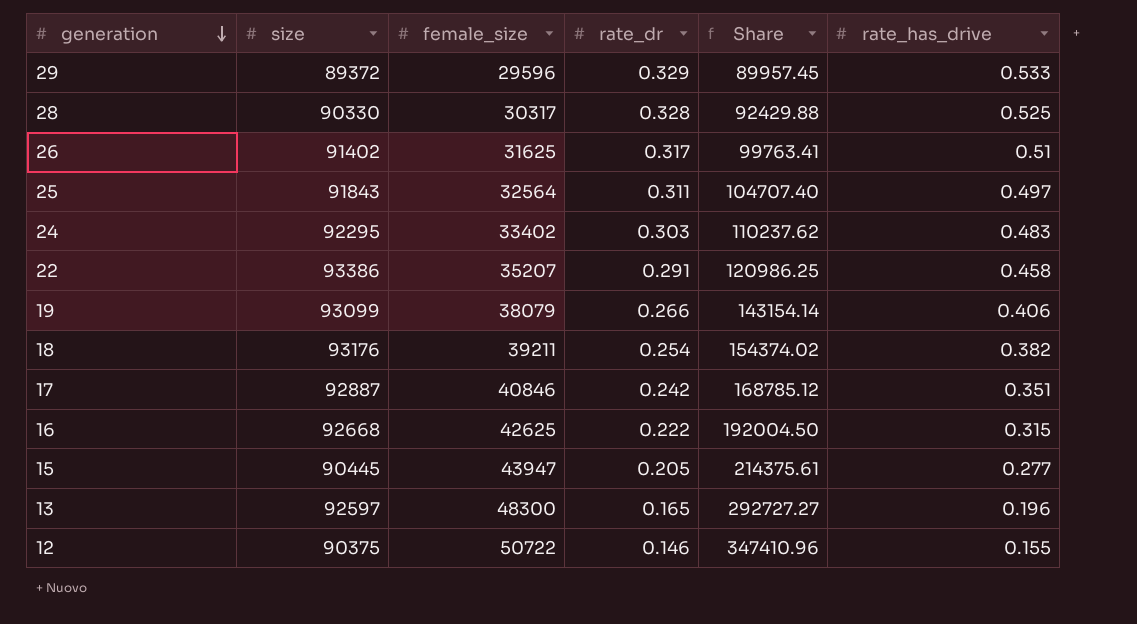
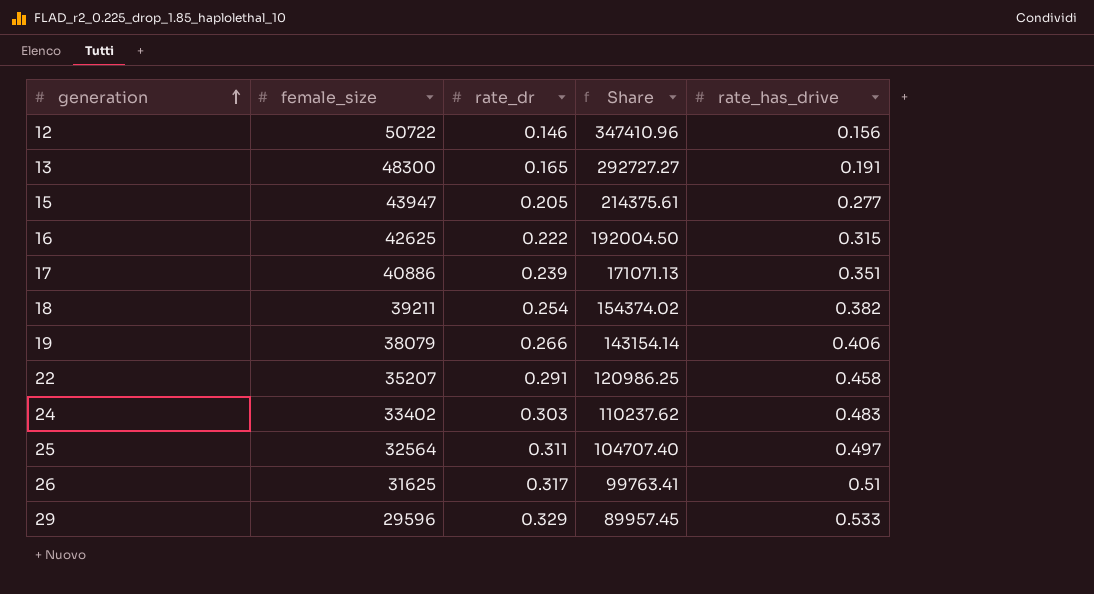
row order: generation descending -> generation ascending
column size | position: 2 -> none
row 28: 90330 | 30317 | 0.328 | 92429.88 | 0.525 -> none
12 | rate_has_drive: 0.155 -> 0.156
13 | rate_has_drive: 0.196 -> 0.191
17 | female_size: 40846 -> 40886
17 | rate_dr: 0.242 -> 0.239
17 | Share: 168785.12 -> 171071.13

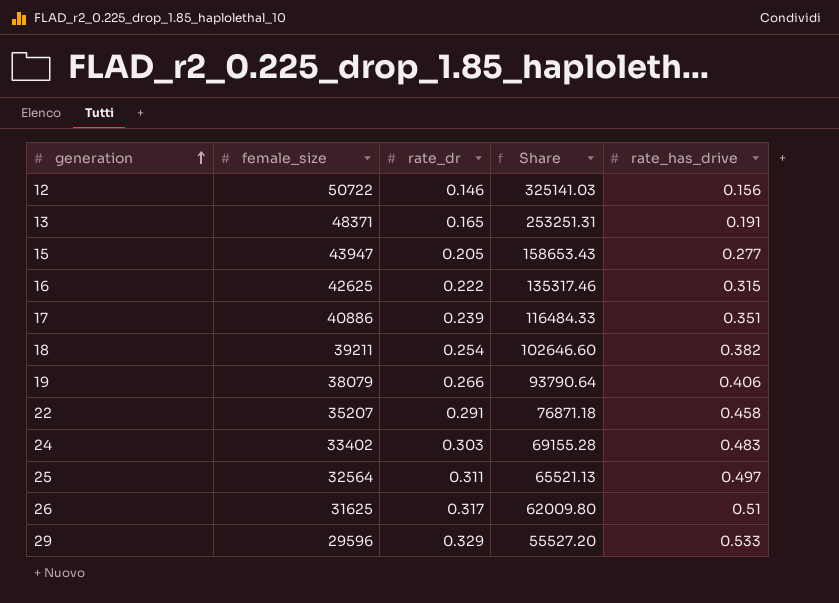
column Share | formula: [female_size] / [rate_dr] -> [female_size] / [rate_has_drive]
13 | female_size: 48300 -> 48371

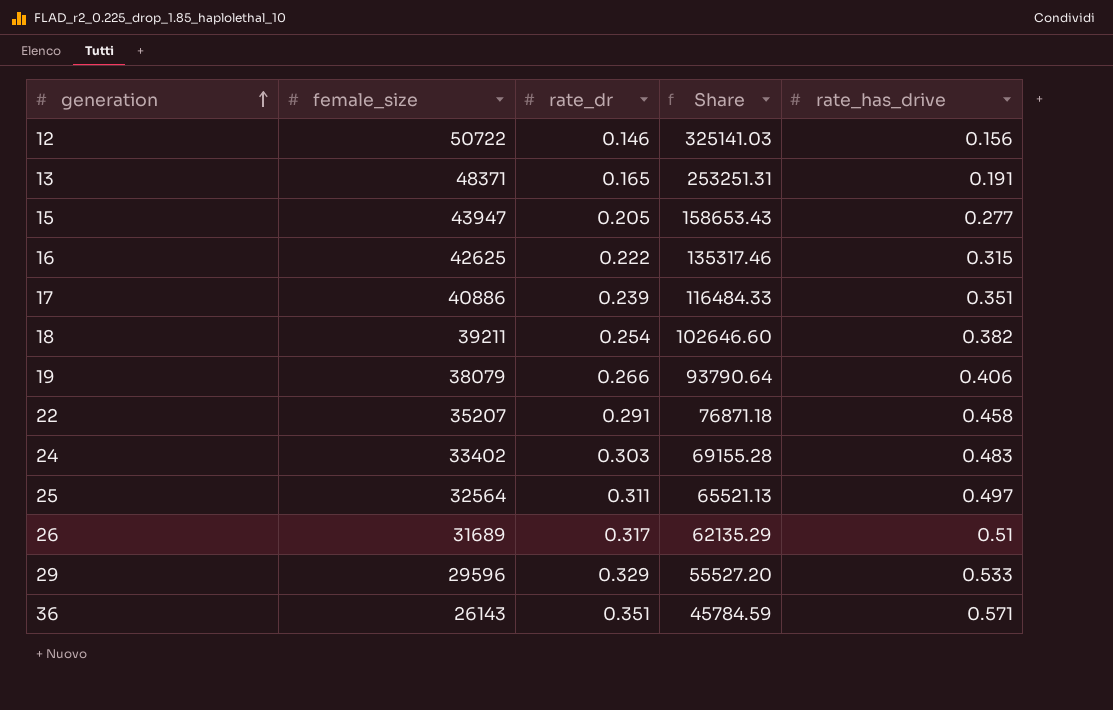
26 | female_size: 31625 -> 31689
26 | Share: 62009.80 -> 62135.29
row 36: none -> 26143 | 0.351 | 45784.59 | 0.571

